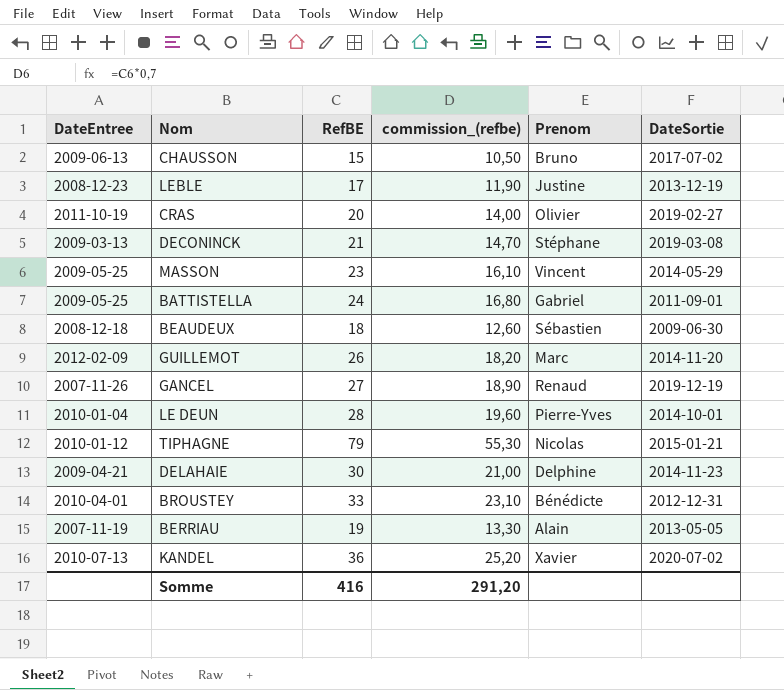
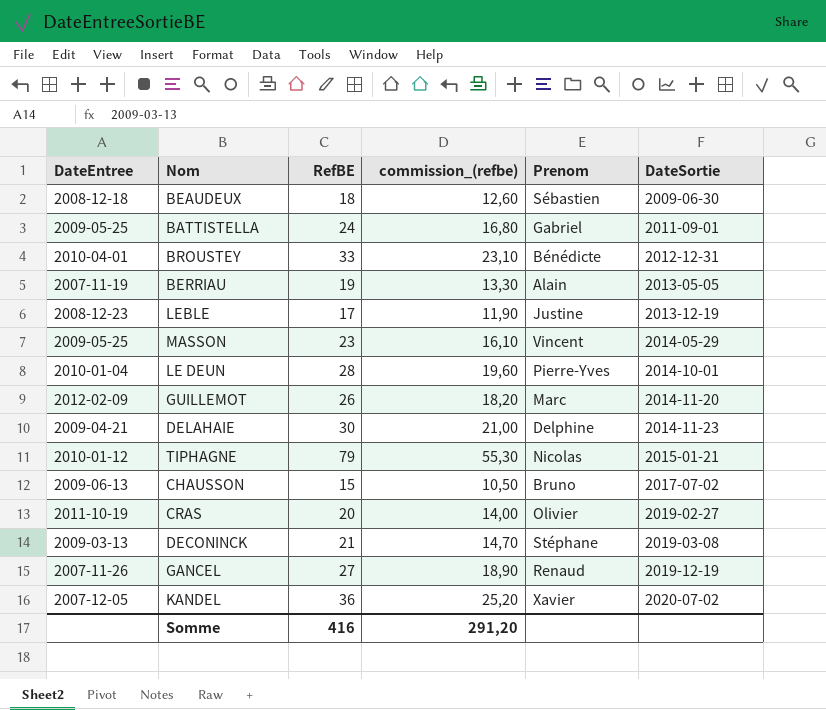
row order: none -> DateSortie ascending
KANDEL | DateEntree: 2010-07-13 -> 2007-12-05

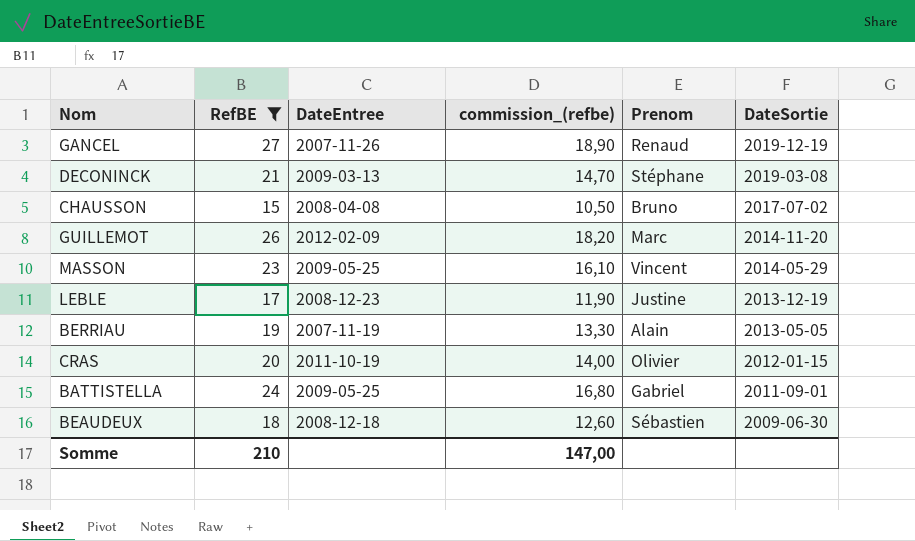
filter: none -> RefBE <= 27
row order: DateSortie ascending -> DateSortie descending
column DateEntree | position: 1 -> 3
CHAUSSON | DateEntree: 2009-06-13 -> 2008-04-08
CRAS | DateSortie: 2019-02-27 -> 2012-01-15
Somme | RefBE: 416 -> 210
Somme | commission_(refbe): 291,20 -> 147,00

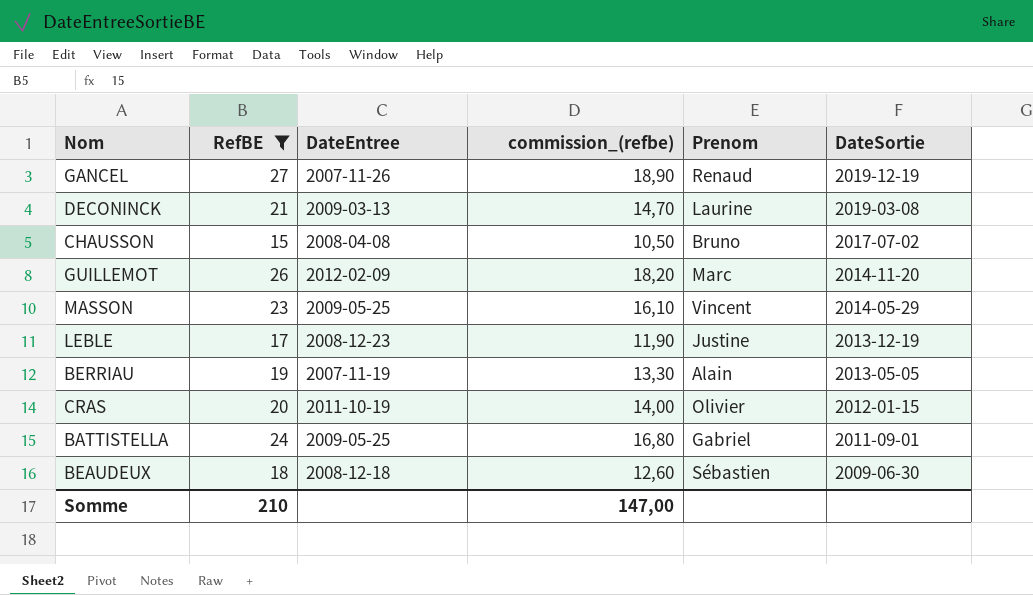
DECONINCK | Prenom: Stéphane -> Laurine

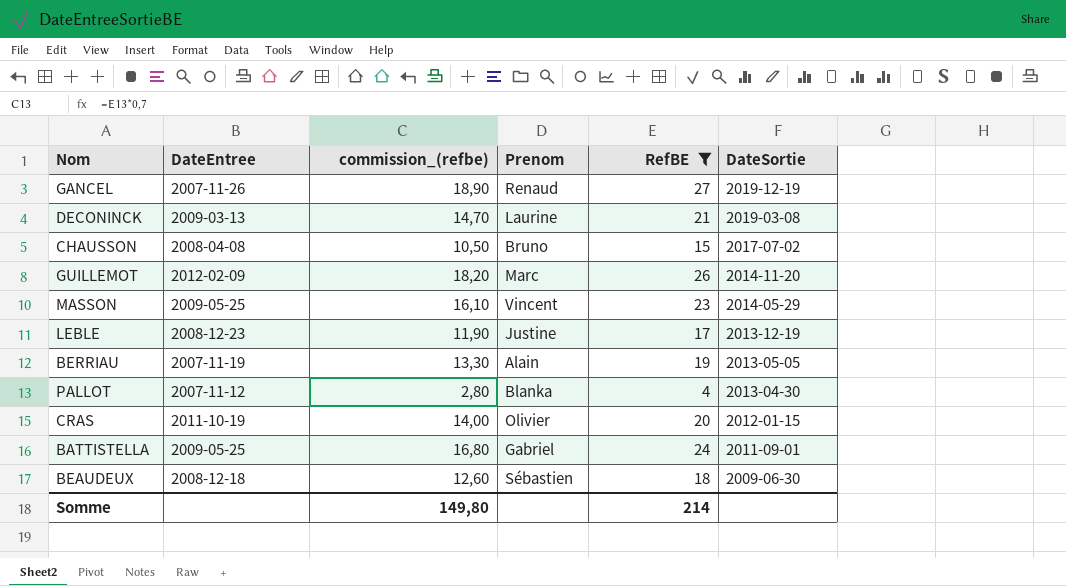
column RefBE | position: 2 -> 5
row PALLOT: none -> 2007-11-12 | 2,80 | Blanka | 4 | 2013-04-30
Somme | commission_(refbe): 147,00 -> 149,80
Somme | RefBE: 210 -> 214

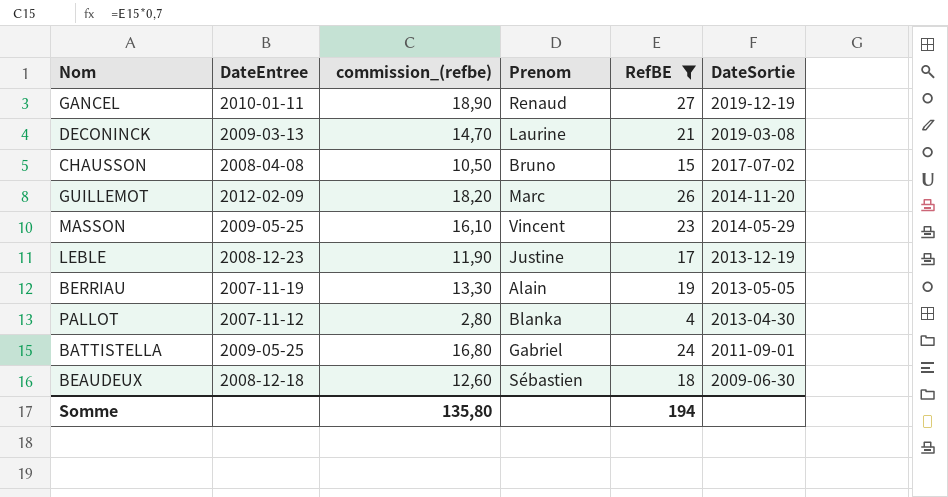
row CRAS: 2011-10-19 | 14,00 | Olivier | 20 | 2012-01-15 -> none
GANCEL | DateEntree: 2007-11-26 -> 2010-01-11
Somme | commission_(refbe): 149,80 -> 135,80
Somme | RefBE: 214 -> 194

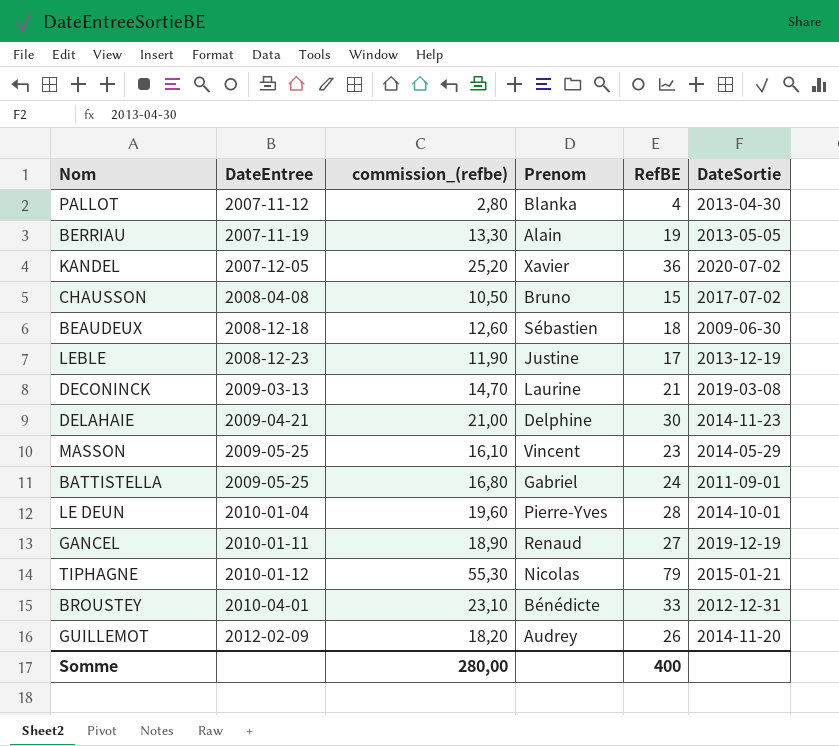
filter: RefBE <= 27 -> none
row order: DateSortie descending -> DateEntree ascending
GUILLEMOT | Prenom: Marc -> Audrey
Somme | commission_(refbe): 135,80 -> 280,00
Somme | RefBE: 194 -> 400

